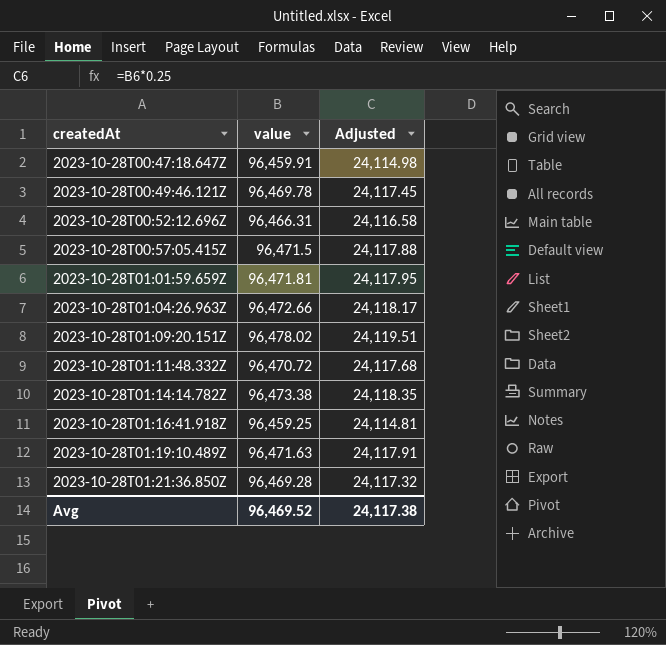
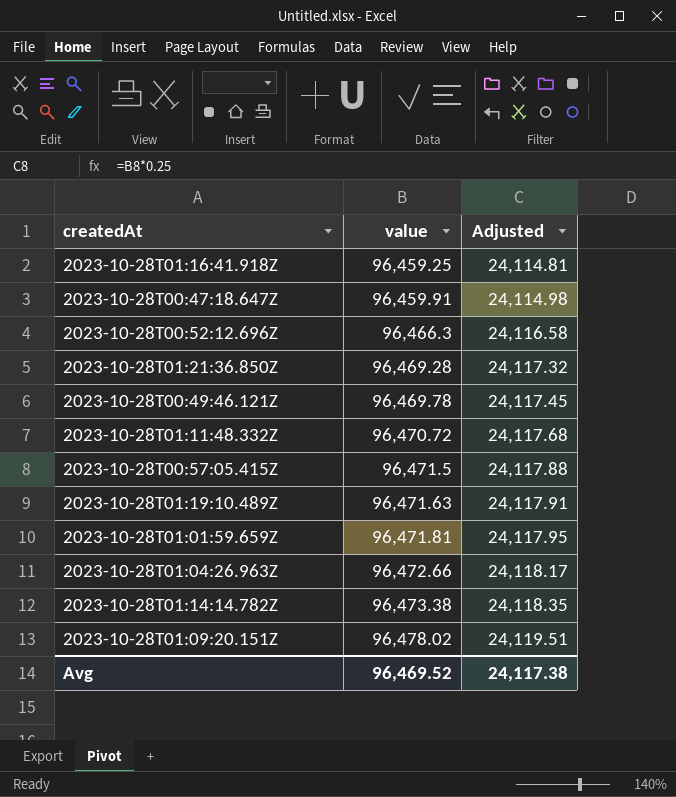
row order: createdAt ascending -> value ascending
2023-10-28T00:52:12.696Z | value: 96,466.31 -> 96,466.3

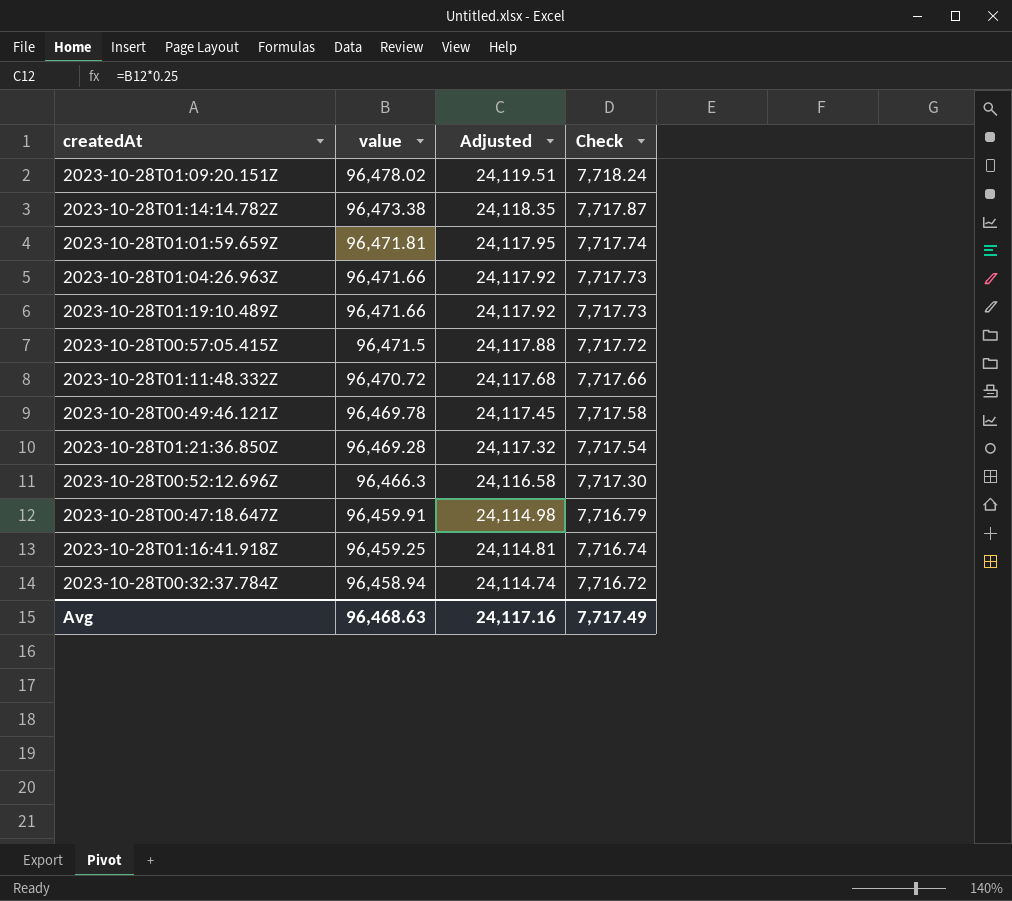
row order: value ascending -> value descending
column Check | formula: none -> [value] * 0.08
2023-10-28T01:04:26.963Z | value: 96,472.66 -> 96,471.66
2023-10-28T01:04:26.963Z | Adjusted: 24,118.17 -> 24,117.92
2023-10-28T01:19:10.489Z | value: 96,471.63 -> 96,471.66
2023-10-28T01:19:10.489Z | Adjusted: 24,117.91 -> 24,117.92
row 2023-10-28T00:32:37.784Z: none -> 96,458.94 | 24,114.74 | 7,716.72
Avg | value: 96,469.52 -> 96,468.63
Avg | Adjusted: 24,117.38 -> 24,117.16

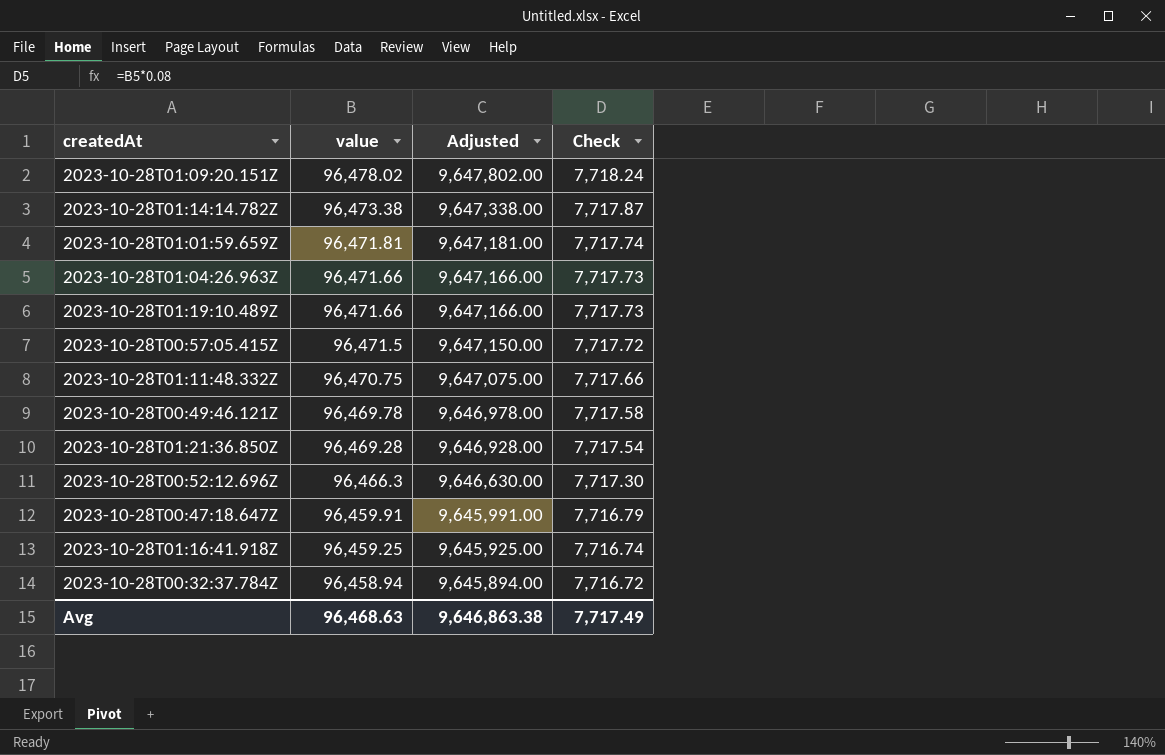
column Adjusted | formula: [value] * 0.25 -> [value] * 100
2023-10-28T01:11:48.332Z | value: 96,470.72 -> 96,470.75
Avg | Adjusted: 24,117.16 -> 9,646,863.38

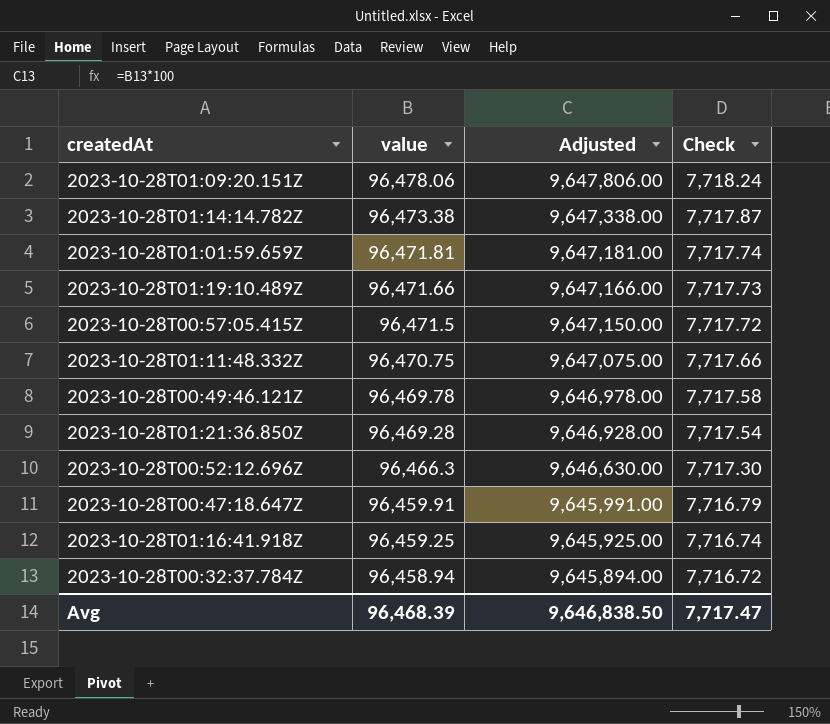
row 2023-10-28T01:04:26.963Z: 96,471.66 | 9,647,166.00 | 7,717.73 -> none
2023-10-28T01:09:20.151Z | value: 96,478.02 -> 96,478.06
2023-10-28T01:09:20.151Z | Adjusted: 9,647,802.00 -> 9,647,806.00
Avg | value: 96,468.63 -> 96,468.39
Avg | Adjusted: 9,646,863.38 -> 9,646,838.50
Avg | Check: 7,717.49 -> 7,717.47

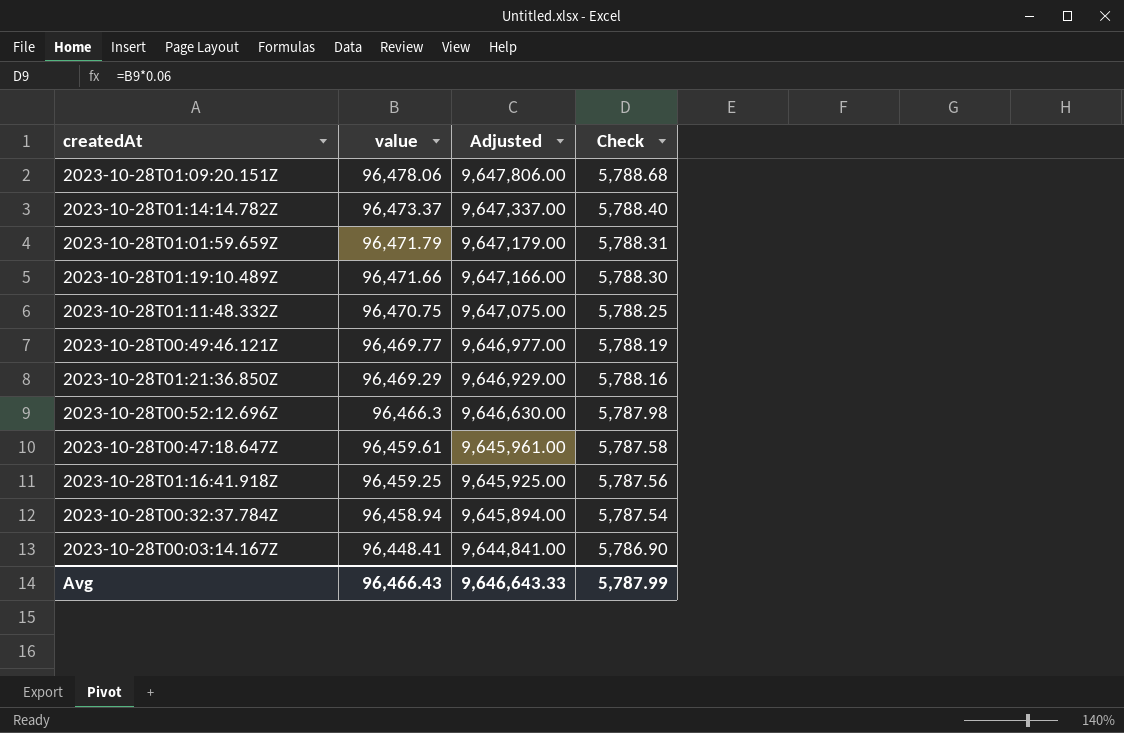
column Check | formula: [value] * 0.08 -> [value] * 0.06
row 2023-10-28T00:57:05.415Z: 96,471.5 | 9,647,150.00 | 7,717.72 -> none
2023-10-28T01:14:14.782Z | value: 96,473.38 -> 96,473.37
2023-10-28T01:14:14.782Z | Adjusted: 9,647,338.00 -> 9,647,337.00
2023-10-28T01:01:59.659Z | value: 96,471.81 -> 96,471.79
2023-10-28T01:01:59.659Z | Adjusted: 9,647,181.00 -> 9,647,179.00
2023-10-28T00:49:46.121Z | value: 96,469.78 -> 96,469.77
2023-10-28T00:49:46.121Z | Adjusted: 9,646,978.00 -> 9,646,977.00
2023-10-28T01:21:36.850Z | value: 96,469.28 -> 96,469.29
2023-10-28T01:21:36.850Z | Adjusted: 9,646,928.00 -> 9,646,929.00
2023-10-28T00:47:18.647Z | value: 96,459.91 -> 96,459.61
2023-10-28T00:47:18.647Z | Adjusted: 9,645,991.00 -> 9,645,961.00
row 2023-10-28T00:03:14.167Z: none -> 96,448.41 | 9,644,841.00 | 5,786.90
Avg | value: 96,468.39 -> 96,466.43
Avg | Adjusted: 9,646,838.50 -> 9,646,643.33
Avg | Check: 7,717.47 -> 5,787.99

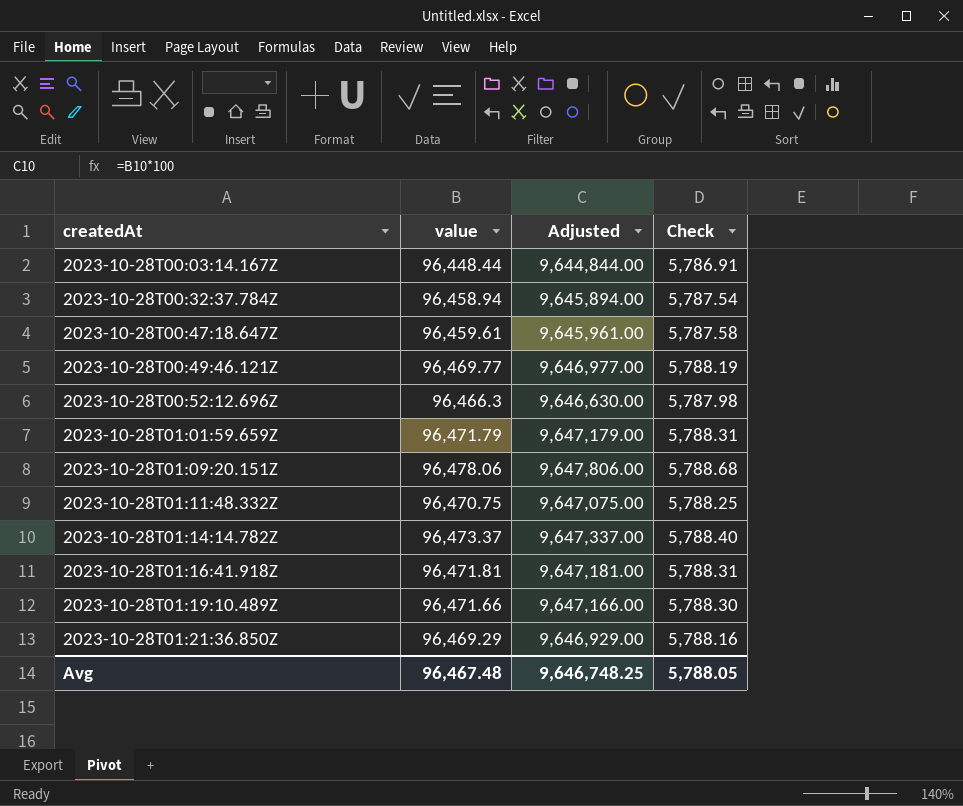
row order: value descending -> createdAt ascending
2023-10-28T00:03:14.167Z | value: 96,448.41 -> 96,448.44
2023-10-28T00:03:14.167Z | Adjusted: 9,644,841.00 -> 9,644,844.00
2023-10-28T00:03:14.167Z | Check: 5,786.90 -> 5,786.91
2023-10-28T01:16:41.918Z | value: 96,459.25 -> 96,471.81
2023-10-28T01:16:41.918Z | Adjusted: 9,645,925.00 -> 9,647,181.00
2023-10-28T01:16:41.918Z | Check: 5,787.56 -> 5,788.31
Avg | value: 96,466.43 -> 96,467.48
Avg | Adjusted: 9,646,643.33 -> 9,646,748.25
Avg | Check: 5,787.99 -> 5,788.05

